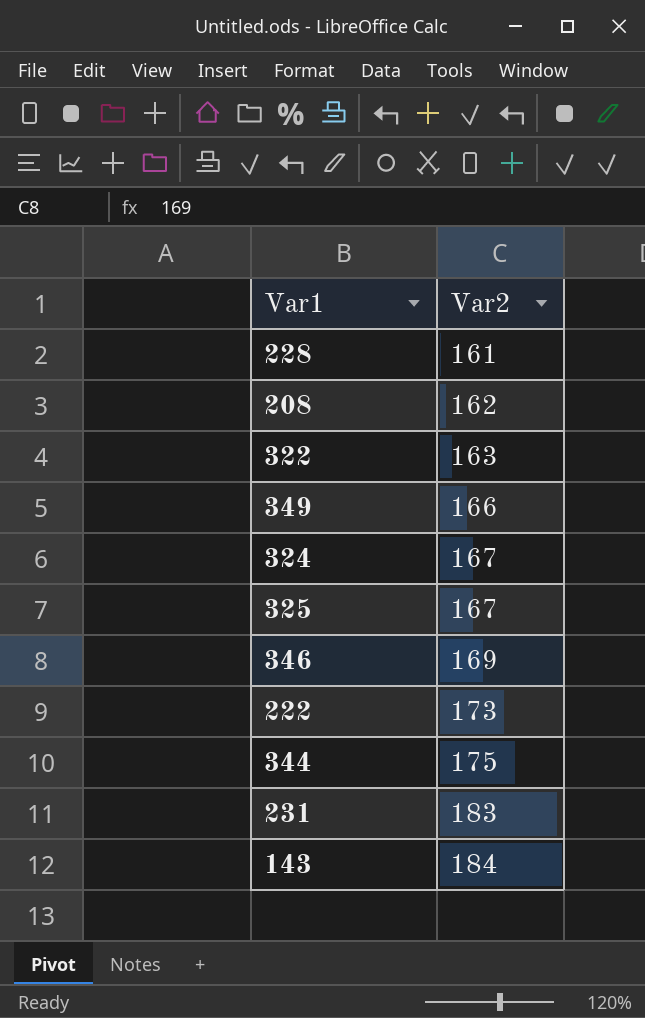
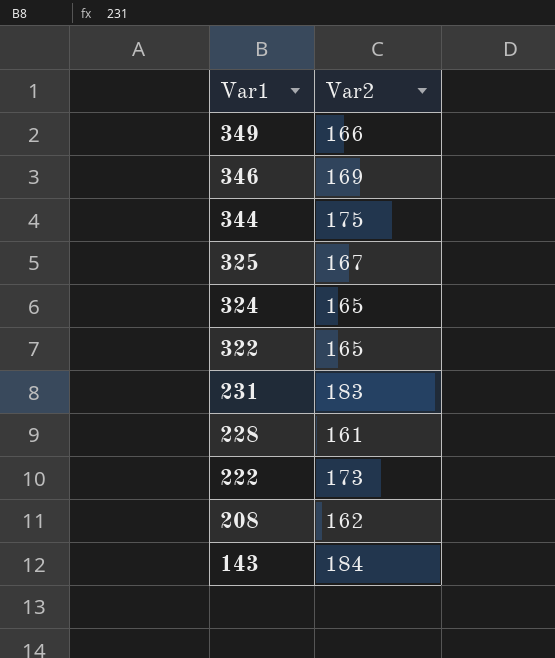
row order: Var2 ascending -> Var1 descending
324 | Var2: 167 -> 165
322 | Var2: 163 -> 165

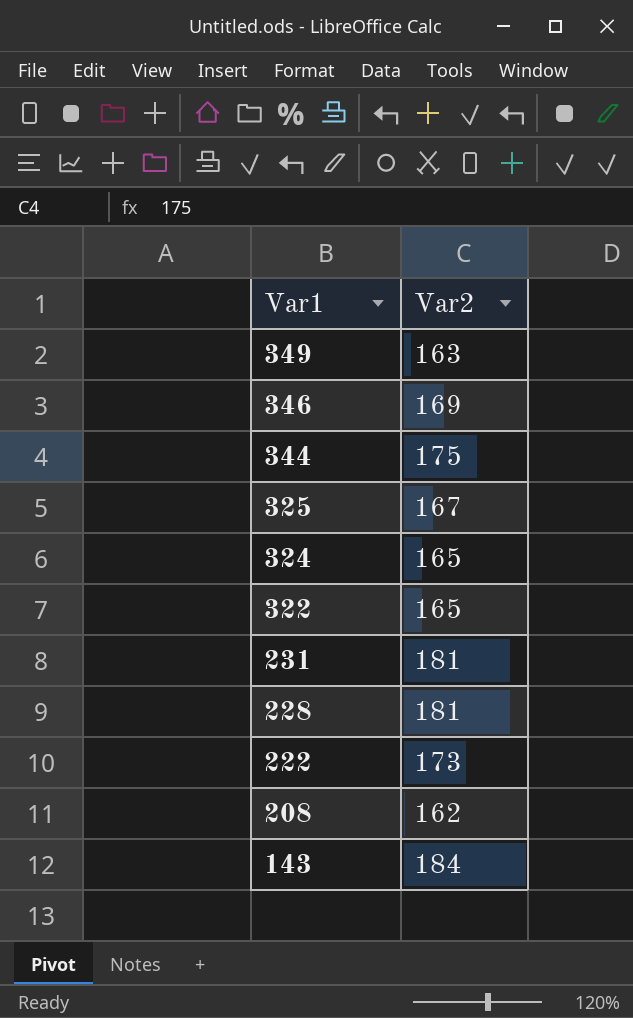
349 | Var2: 166 -> 163
231 | Var2: 183 -> 181
228 | Var2: 161 -> 181

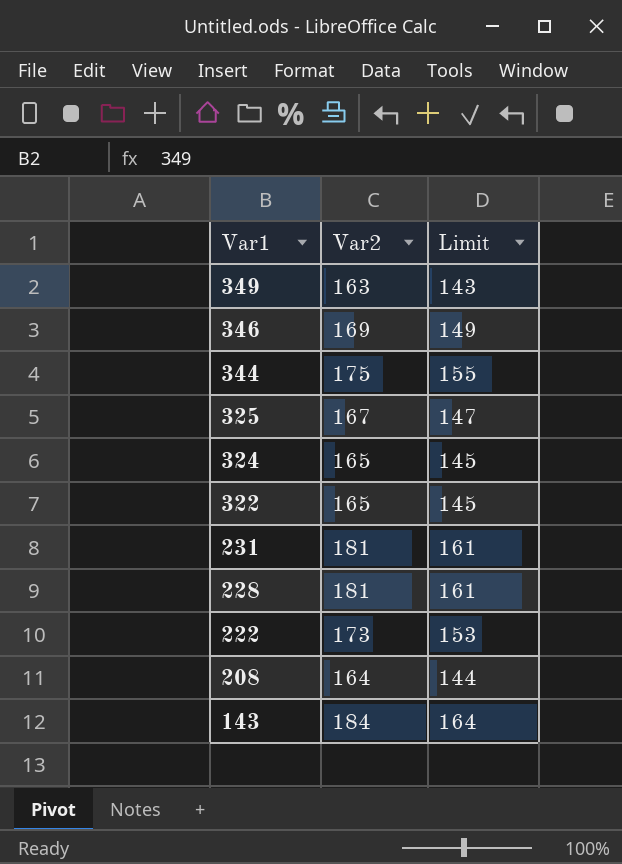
column Limit | formula: none -> [Var2] - 20
208 | Var2: 162 -> 164

